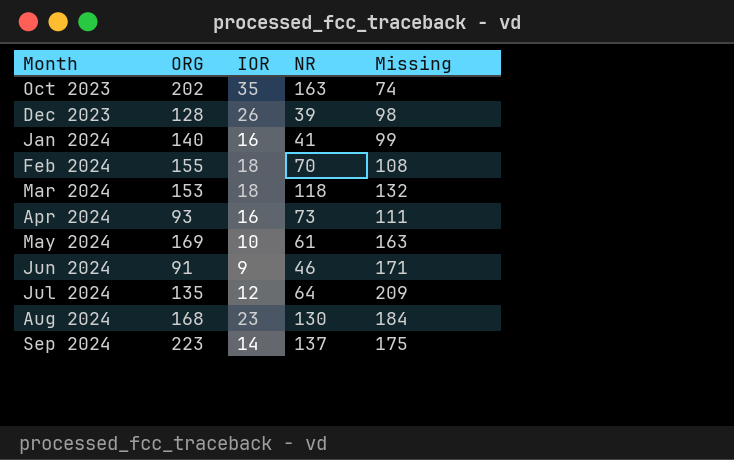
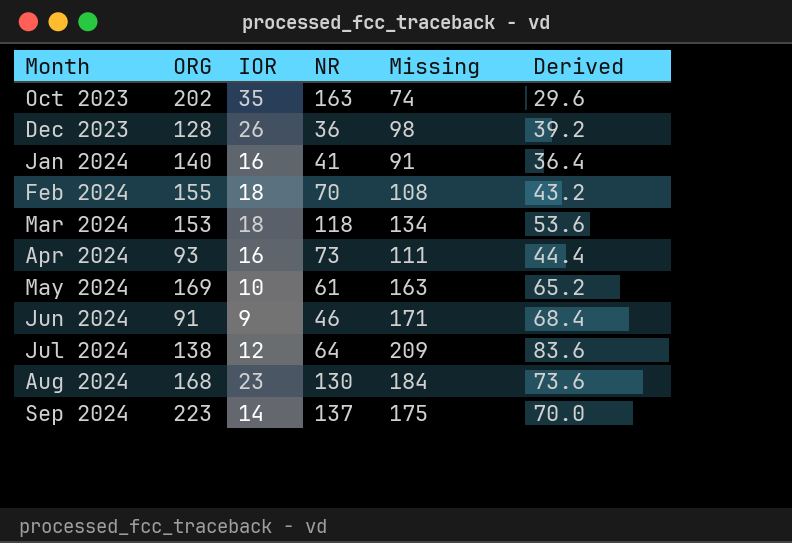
column Derived | formula: none -> [Missing] * 0.4
Dec 2023 | NR: 39 -> 36
Jan 2024 | Missing: 99 -> 91
Mar 2024 | Missing: 132 -> 134
Jul 2024 | ORG: 135 -> 138

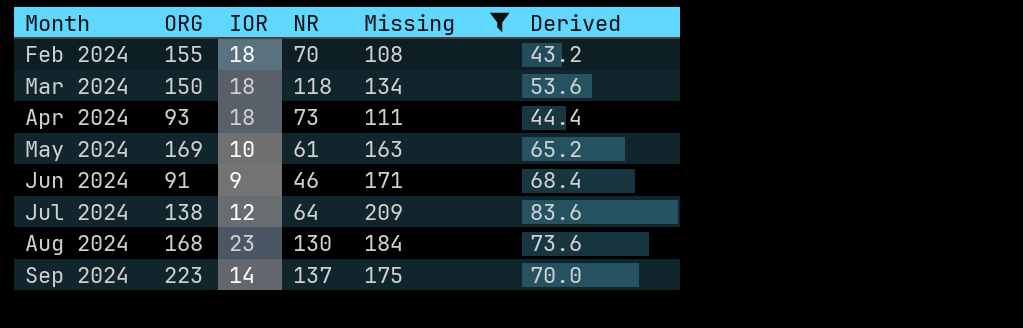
filter: none -> Missing >= 108
Mar 2024 | ORG: 153 -> 150
Apr 2024 | IOR: 16 -> 18

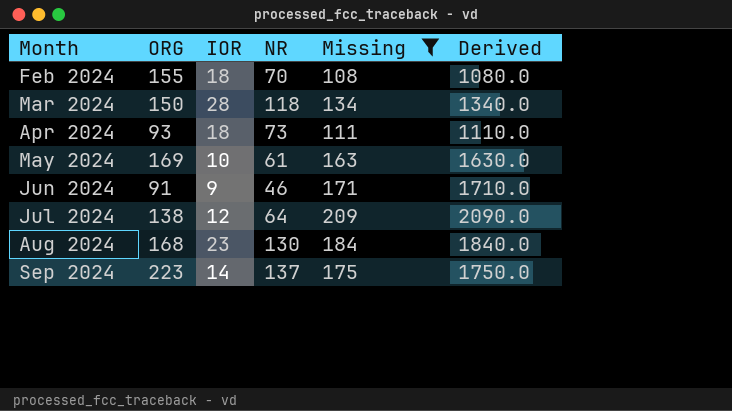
column Derived | formula: [Missing] * 0.4 -> [Missing] * 10
Mar 2024 | IOR: 18 -> 28

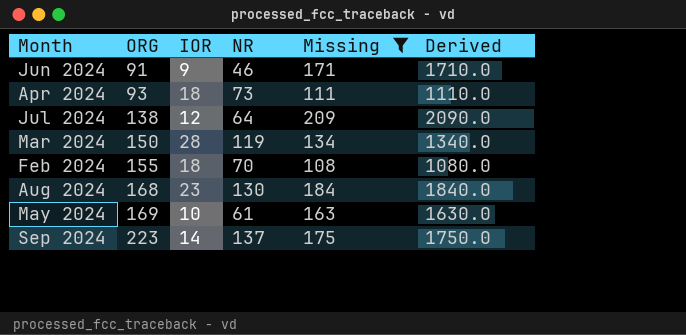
row order: Month ascending -> ORG ascending
Mar 2024 | NR: 118 -> 119

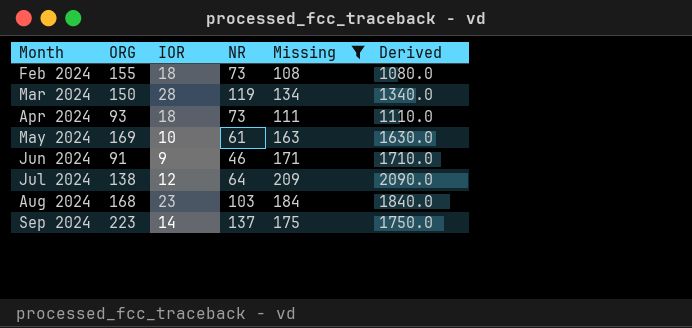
row order: ORG ascending -> Month ascending
Feb 2024 | NR: 70 -> 73
Aug 2024 | NR: 130 -> 103

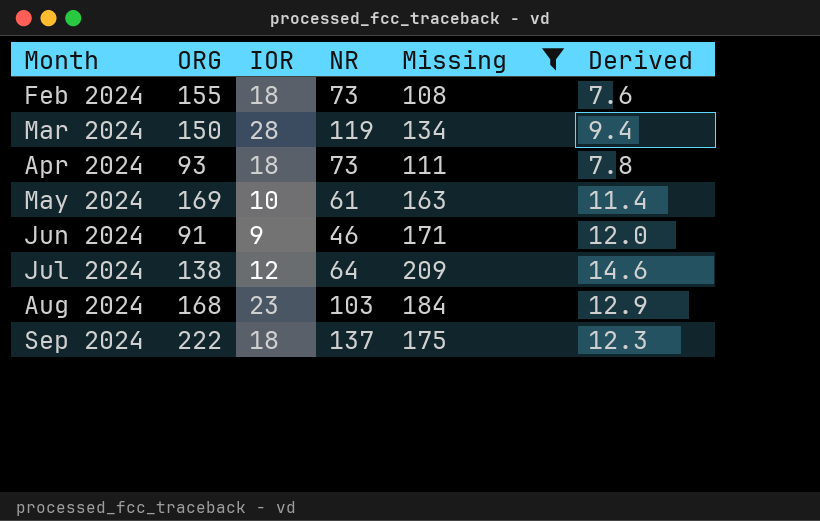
column Derived | formula: [Missing] * 10 -> [Missing] * 0.07
Sep 2024 | ORG: 223 -> 222
Sep 2024 | IOR: 14 -> 18

